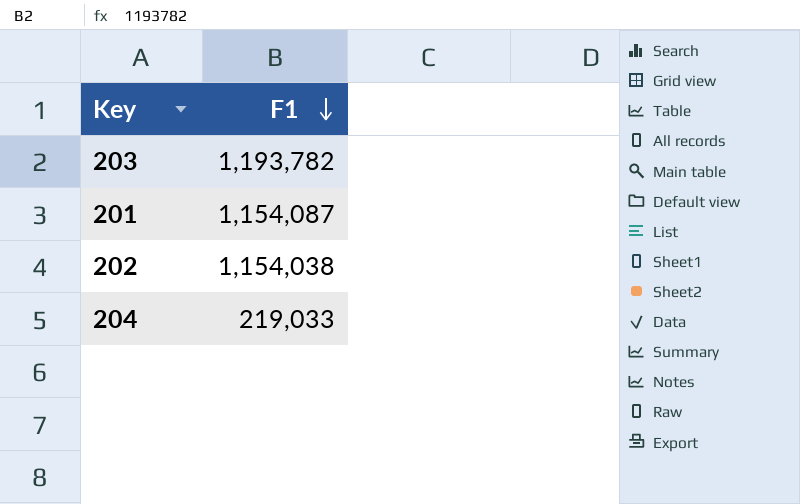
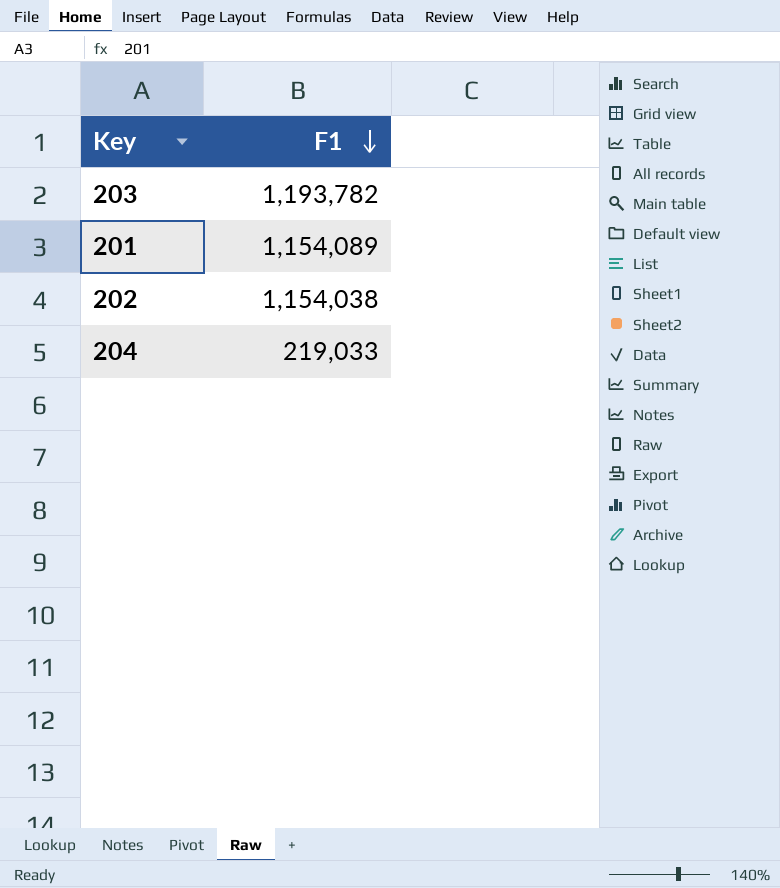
201 | F1: 1,154,087 -> 1,154,089

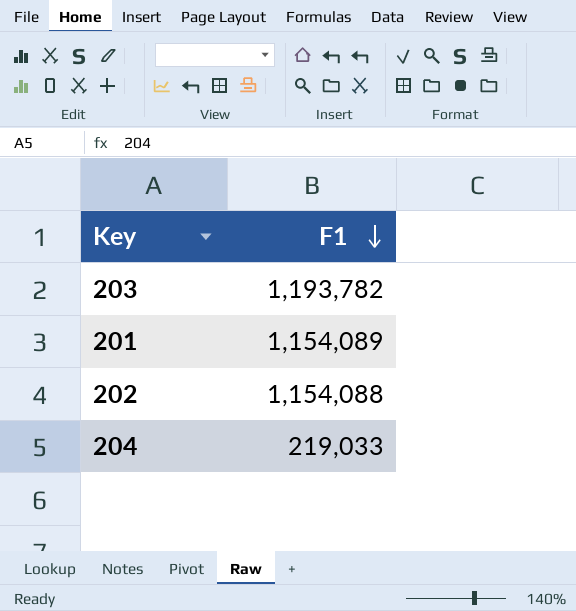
202 | F1: 1,154,038 -> 1,154,088

